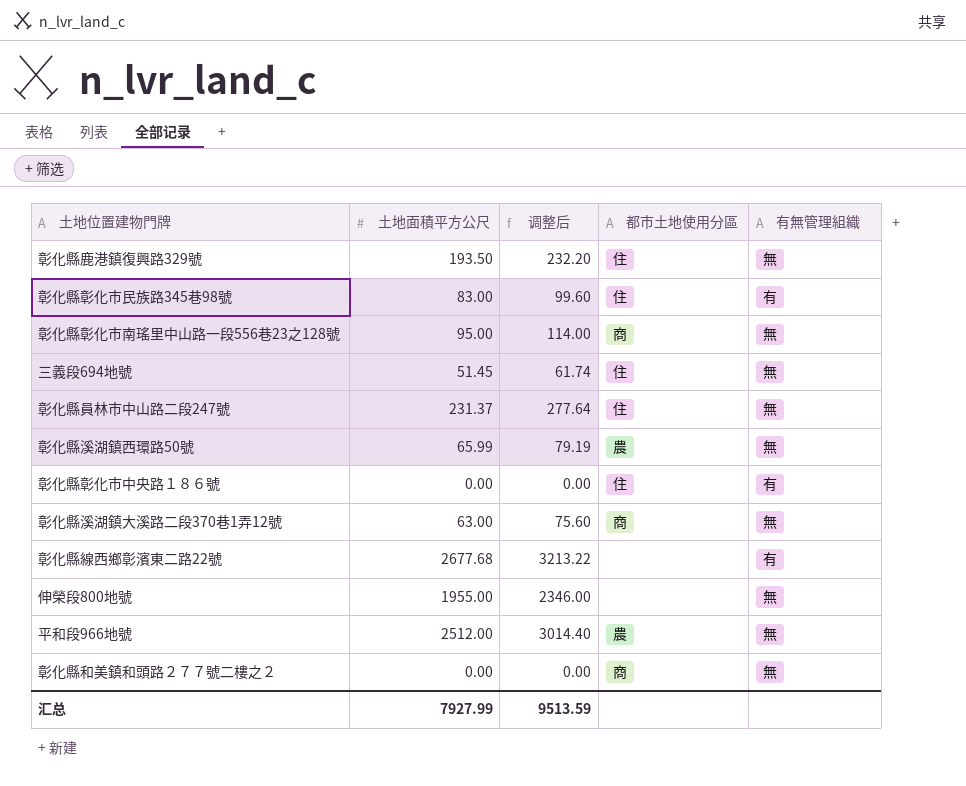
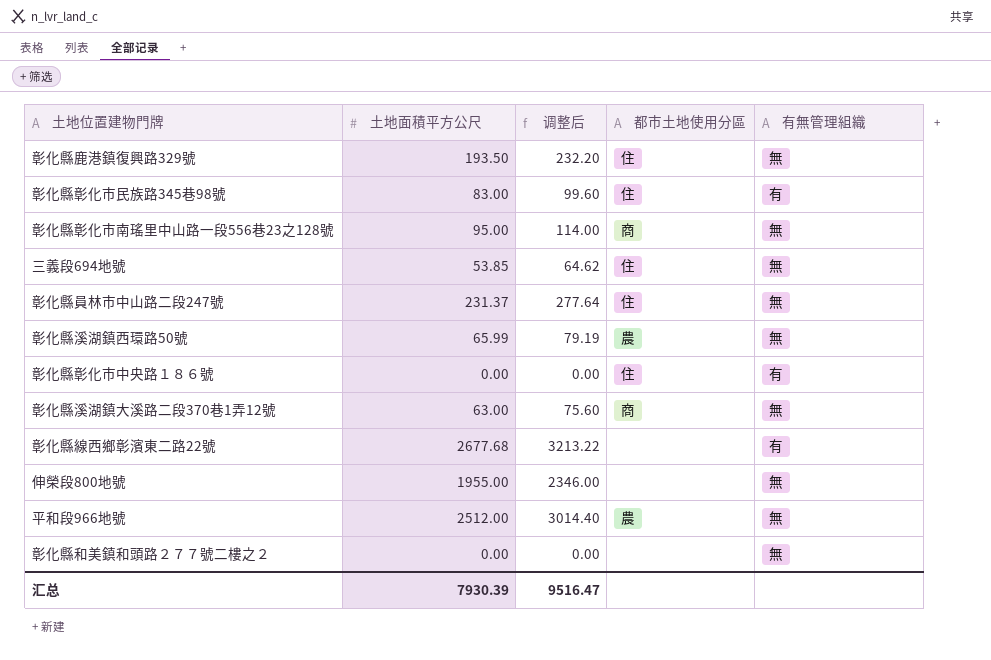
三義段694地號 | 土地面積平方公尺: 51.45 -> 53.85
三義段694地號 | 调整后: 61.74 -> 64.62
彰化縣和美鎮和頭路２７７號二樓之２ | 都市土地使用分區: 商 -> none
汇总 | 土地面積平方公尺: 7927.99 -> 7930.39
汇总 | 调整后: 9513.59 -> 9516.47

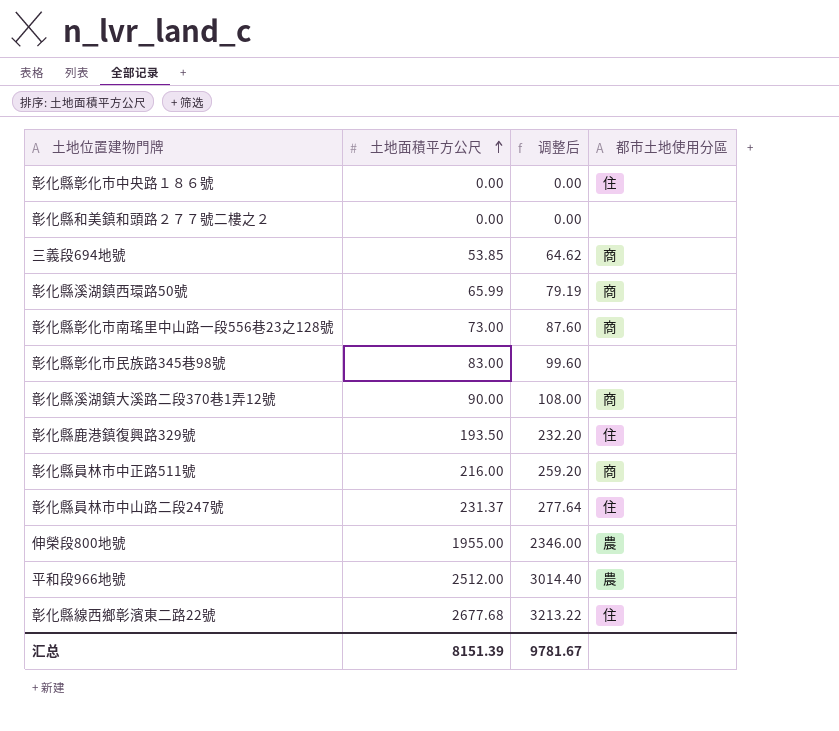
row order: none -> 土地面積平方公尺 ascending
column 有無管理組織 | position: 5 -> none
三義段694地號 | 都市土地使用分區: 住 -> 商
彰化縣溪湖鎮西環路50號 | 都市土地使用分區: 農 -> 商
彰化縣彰化市南瑤里中山路一段556巷23之128號 | 土地面積平方公尺: 95.00 -> 73.00
彰化縣彰化市南瑤里中山路一段556巷23之128號 | 调整后: 114.00 -> 87.60
彰化縣彰化市民族路345巷98號 | 都市土地使用分區: 住 -> none
彰化縣溪湖鎮大溪路二段370巷1弄12號 | 土地面積平方公尺: 63.00 -> 90.00
彰化縣溪湖鎮大溪路二段370巷1弄12號 | 调整后: 75.60 -> 108.00
row 彰化縣員林市中正路511號: none -> 216.00 | 259.20 | 商
伸榮段800地號 | 都市土地使用分區: none -> 農
彰化縣線西鄉彰濱東二路22號 | 都市土地使用分區: none -> 住
汇总 | 土地面積平方公尺: 7930.39 -> 8151.39
汇总 | 调整后: 9516.47 -> 9781.67

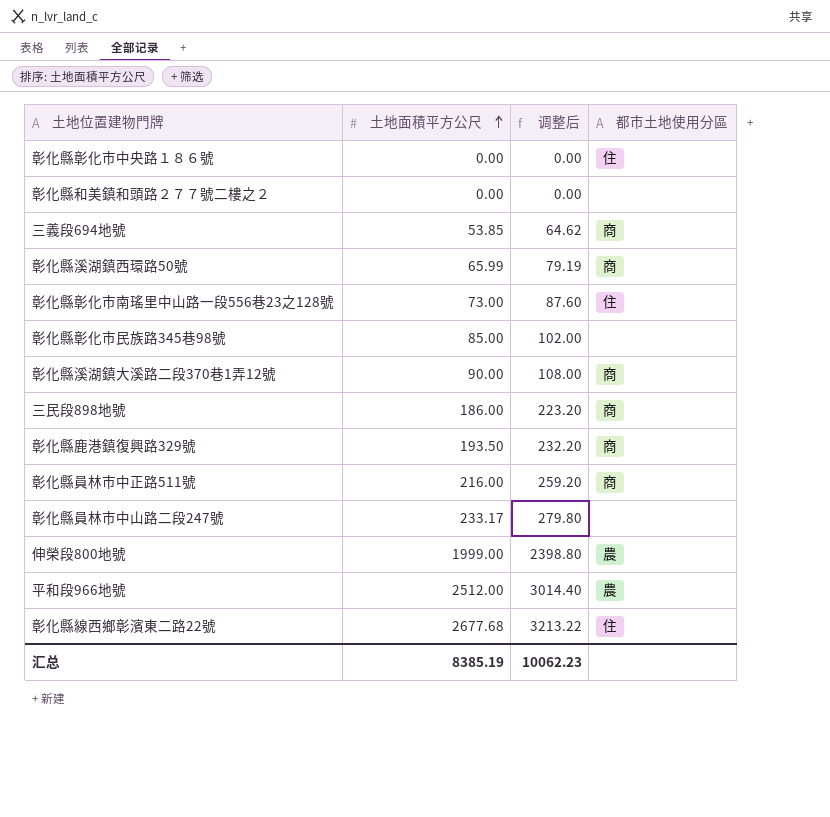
彰化縣彰化市南瑤里中山路一段556巷23之128號 | 都市土地使用分區: 商 -> 住
彰化縣彰化市民族路345巷98號 | 土地面積平方公尺: 83.00 -> 85.00
彰化縣彰化市民族路345巷98號 | 调整后: 99.60 -> 102.00
row 三民段898地號: none -> 186.00 | 223.20 | 商
彰化縣鹿港鎮復興路329號 | 都市土地使用分區: 住 -> 商
彰化縣員林市中山路二段247號 | 土地面積平方公尺: 231.37 -> 233.17
彰化縣員林市中山路二段247號 | 调整后: 277.64 -> 279.80
彰化縣員林市中山路二段247號 | 都市土地使用分區: 住 -> none
伸榮段800地號 | 土地面積平方公尺: 1955.00 -> 1999.00
伸榮段800地號 | 调整后: 2346.00 -> 2398.80
汇总 | 土地面積平方公尺: 8151.39 -> 8385.19
汇总 | 调整后: 9781.67 -> 10062.23

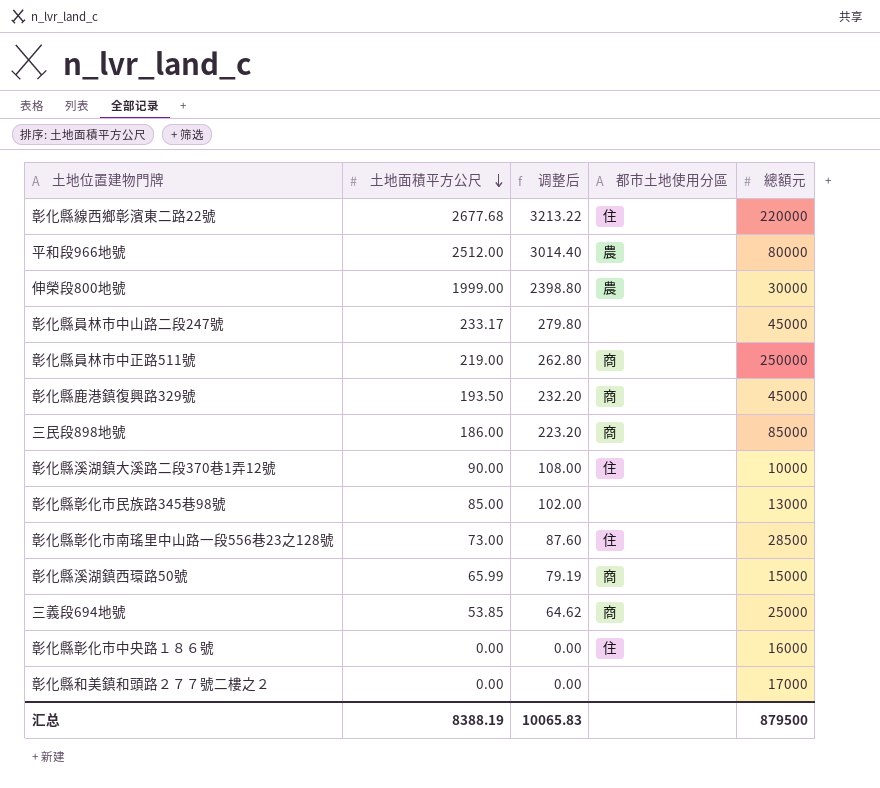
row order: 土地面積平方公尺 ascending -> 土地面積平方公尺 descending
column 總額元 | position: none -> 5
彰化縣員林市中正路511號 | 土地面積平方公尺: 216.00 -> 219.00
彰化縣員林市中正路511號 | 调整后: 259.20 -> 262.80
彰化縣溪湖鎮大溪路二段370巷1弄12號 | 都市土地使用分區: 商 -> 住
汇总 | 土地面積平方公尺: 8385.19 -> 8388.19
汇总 | 调整后: 10062.23 -> 10065.83

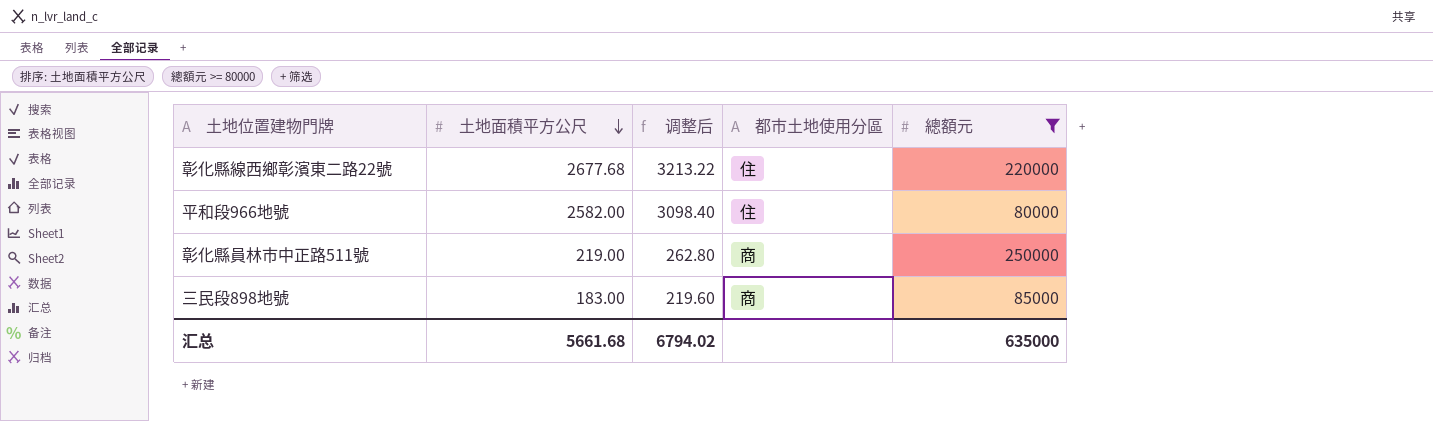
filter: none -> 總額元 >= 80000
平和段966地號 | 土地面積平方公尺: 2512.00 -> 2582.00
平和段966地號 | 调整后: 3014.40 -> 3098.40
平和段966地號 | 都市土地使用分區: 農 -> 住
三民段898地號 | 土地面積平方公尺: 186.00 -> 183.00
三民段898地號 | 调整后: 223.20 -> 219.60
汇总 | 土地面積平方公尺: 8388.19 -> 5661.68
汇总 | 调整后: 10065.83 -> 6794.02
汇总 | 總額元: 879500 -> 635000

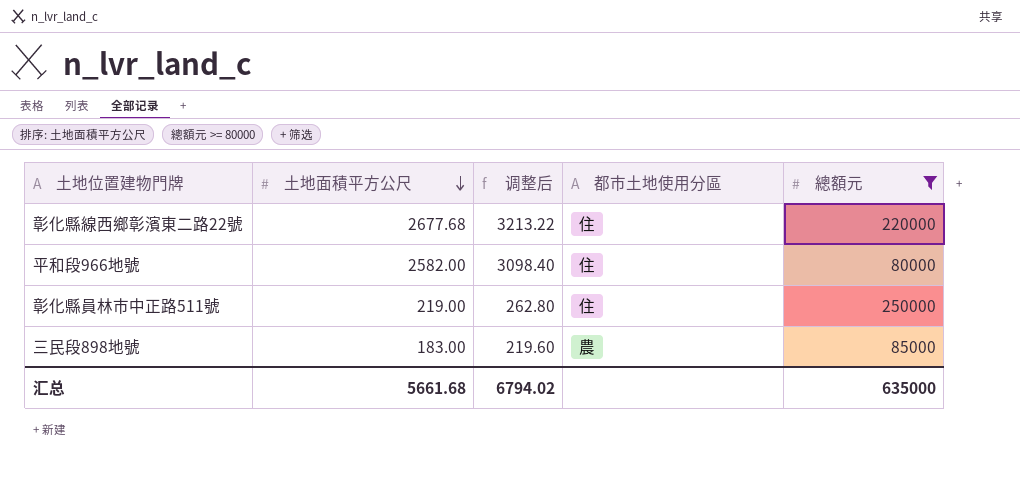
彰化縣員林市中正路511號 | 都市土地使用分區: 商 -> 住
三民段898地號 | 都市土地使用分區: 商 -> 農

